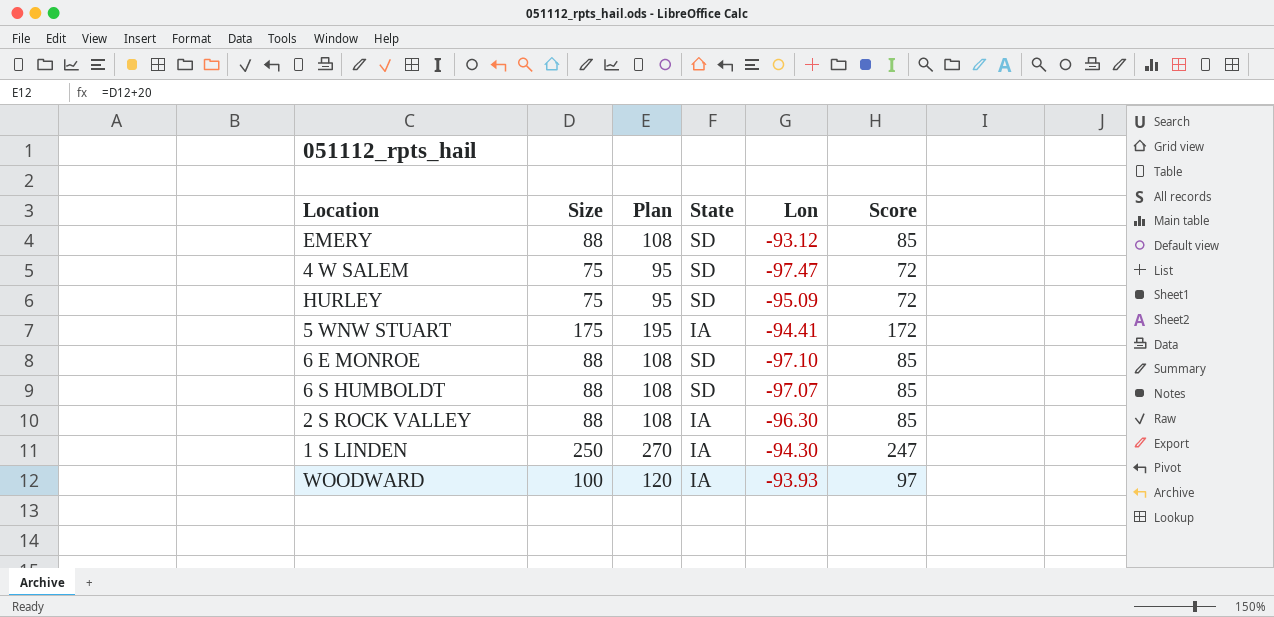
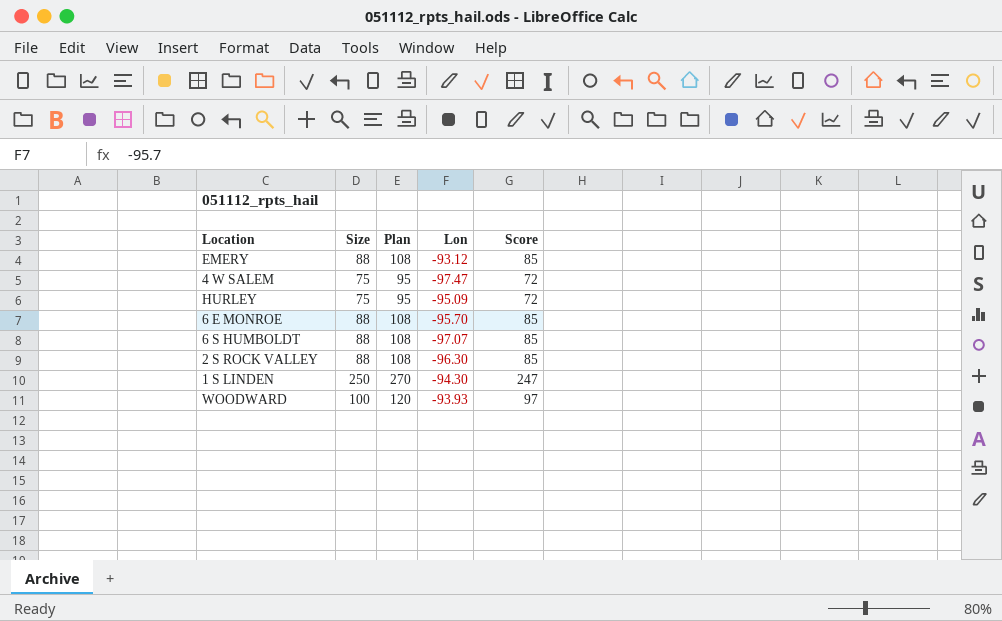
column State | position: 4 -> none
row 5 WNW STUART: 175 | 195 | IA | -94.41 | 172 -> none
6 E MONROE | Lon: -97.10 -> -95.70

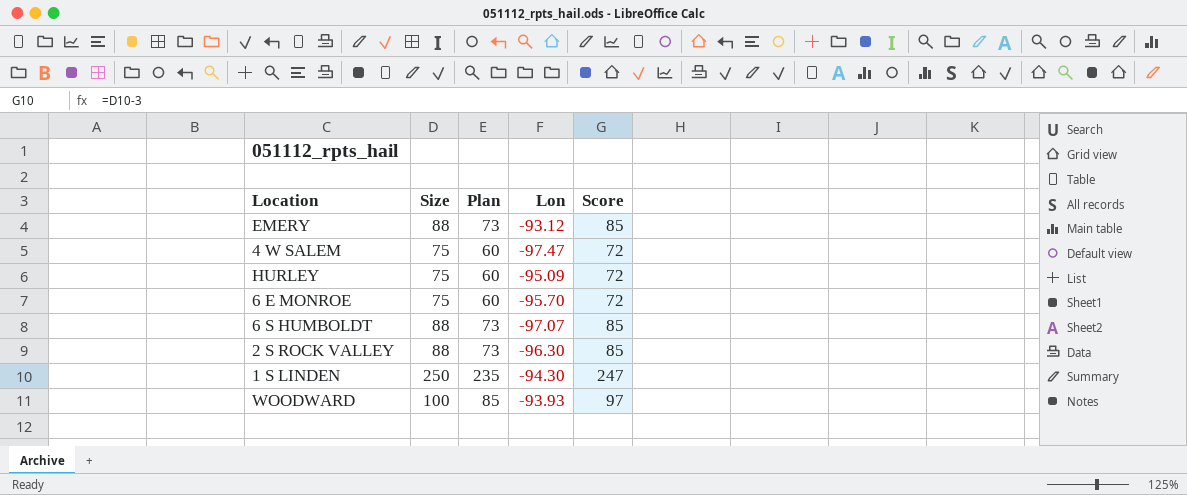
column Plan | formula: [Size] + 20 -> [Size] - 15
6 E MONROE | Size: 88 -> 75
6 E MONROE | Score: 85 -> 72

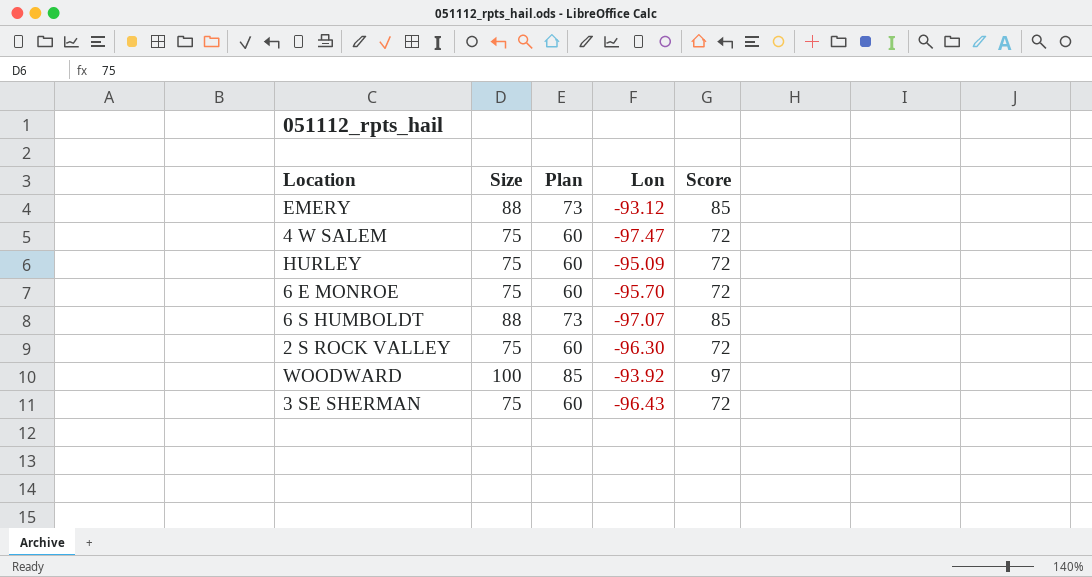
row 1 S LINDEN: 250 | 235 | -94.30 | 247 -> none
2 S ROCK VALLEY | Size: 88 -> 75
2 S ROCK VALLEY | Plan: 73 -> 60
2 S ROCK VALLEY | Score: 85 -> 72
WOODWARD | Lon: -93.93 -> -93.92
row 3 SE SHERMAN: none -> 75 | 60 | -96.43 | 72

